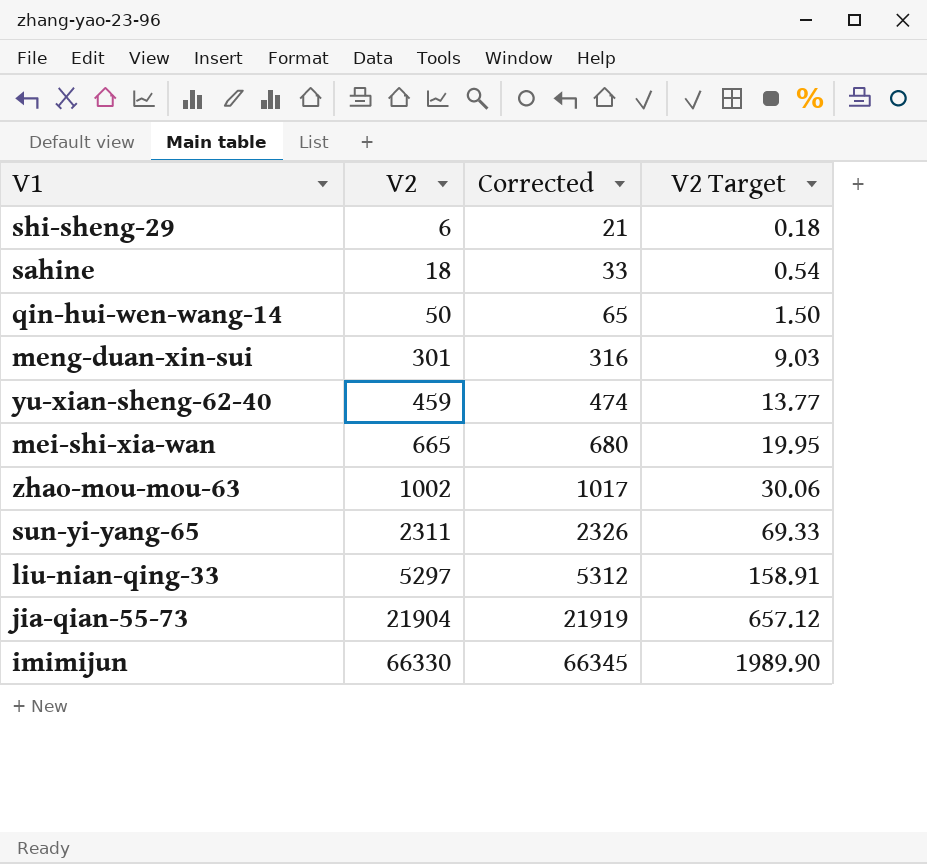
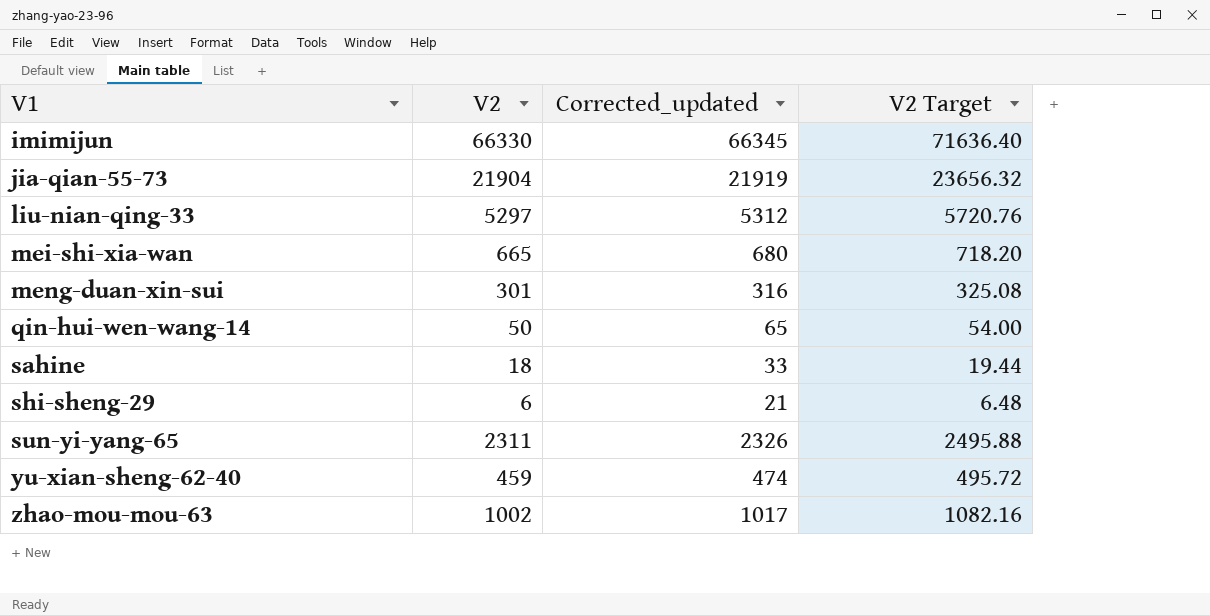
row order: V2 ascending -> V1 ascending
column name: Corrected -> Corrected_updated
column V2 Target | formula: [V2] * 0.03 -> [V2] * 1.08

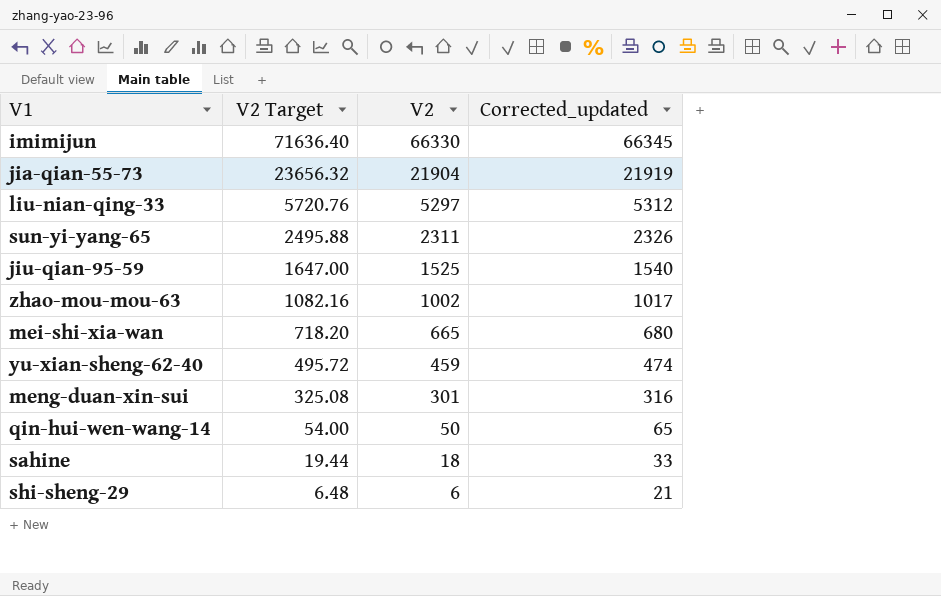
row order: V1 ascending -> V2 Target descending
column V2 Target | position: 4 -> 2
row jiu-qian-95-59: none -> 1647.00 | 1525 | 1540

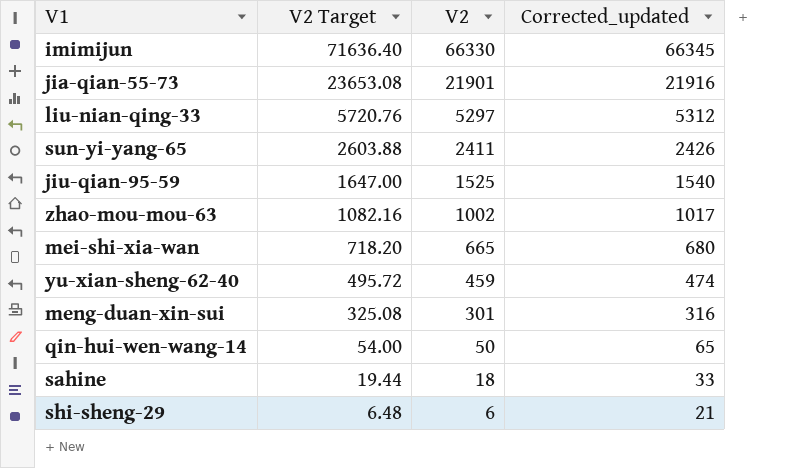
jia-qian-55-73 | V2 Target: 23656.32 -> 23653.08
jia-qian-55-73 | V2: 21904 -> 21901
jia-qian-55-73 | Corrected_updated: 21919 -> 21916
sun-yi-yang-65 | V2 Target: 2495.88 -> 2603.88
sun-yi-yang-65 | V2: 2311 -> 2411
sun-yi-yang-65 | Corrected_updated: 2326 -> 2426

